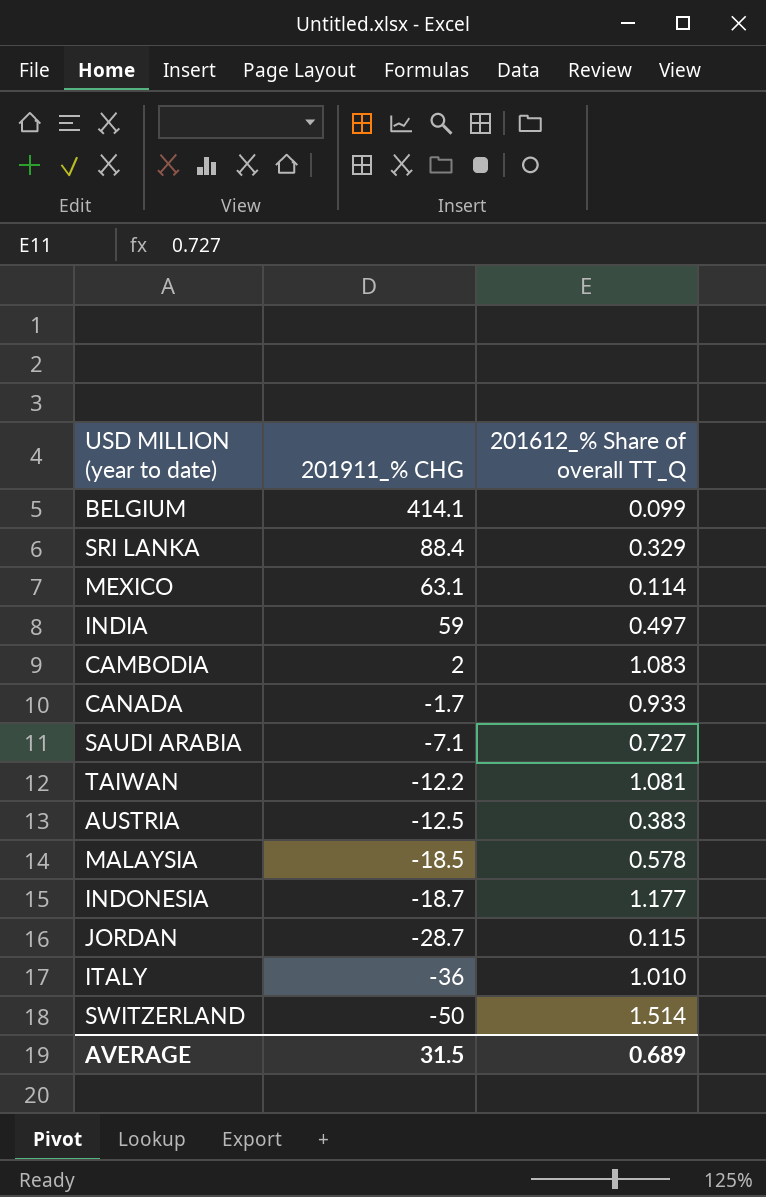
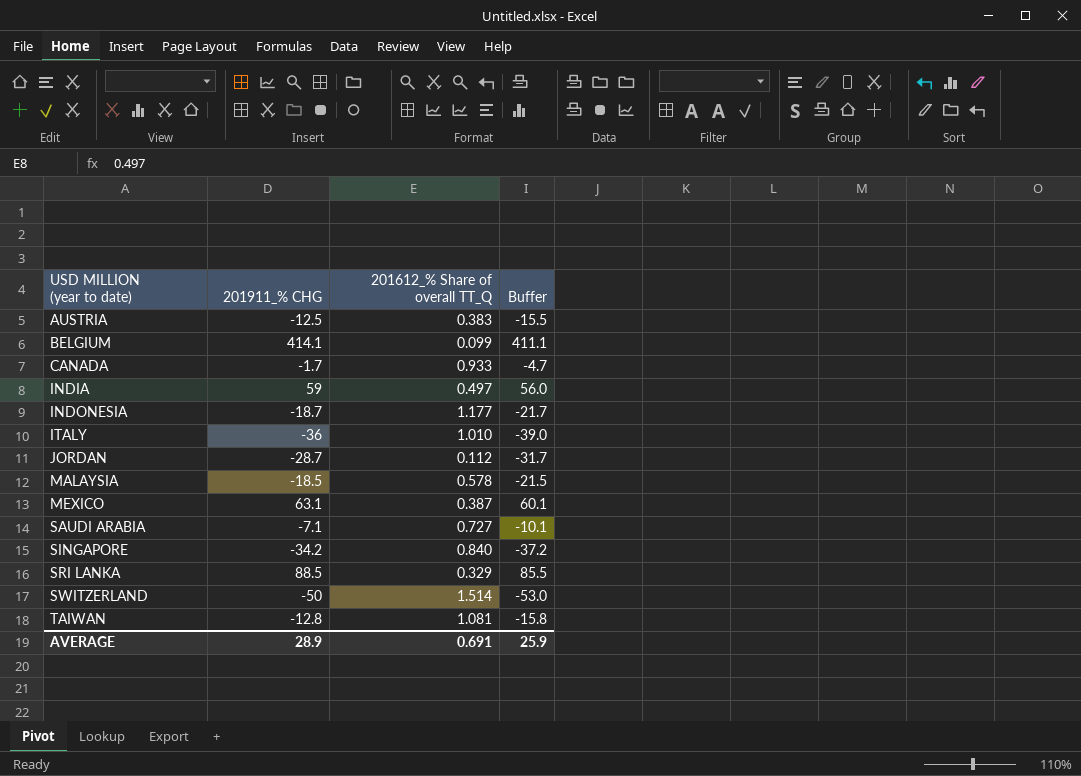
row order: 201911_% CHG descending -> USD MILLION (year to date) ascending
column Buffer | formula: none -> [201911_% CHG] - 3
row CAMBODIA: 2 | 1.083 -> none
JORDAN | 201612_% Share of overall TT_Q: 0.115 -> 0.112
MEXICO | 201612_% Share of overall TT_Q: 0.114 -> 0.387
row SINGAPORE: none -> -34.2 | 0.840 | -37.2
SRI LANKA | 201911_% CHG: 88.4 -> 88.5
TAIWAN | 201911_% CHG: -12.2 -> -12.8
AVERAGE | 201911_% CHG: 31.5 -> 28.9
AVERAGE | 201612_% Share of overall TT_Q: 0.689 -> 0.691

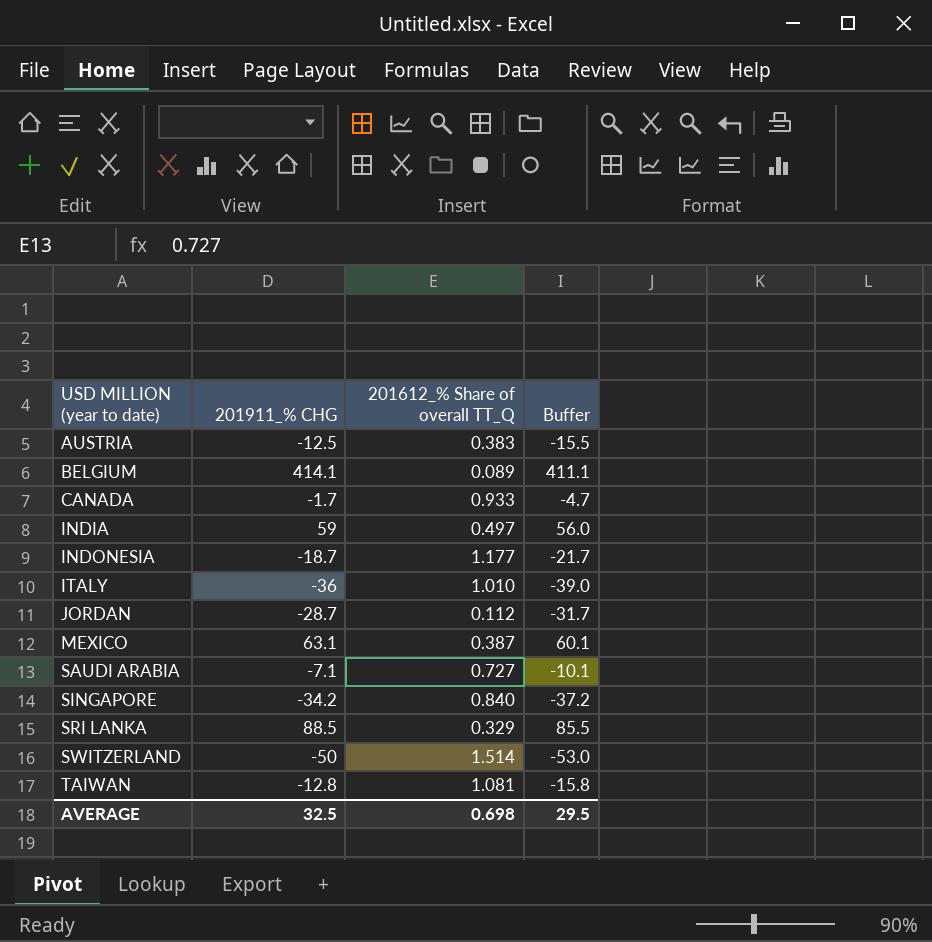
row MALAYSIA: -18.5 | 0.578 | -21.5 -> none
BELGIUM | 201612_% Share of overall TT_Q: 0.099 -> 0.089
AVERAGE | 201911_% CHG: 28.9 -> 32.5
AVERAGE | 201612_% Share of overall TT_Q: 0.691 -> 0.698
AVERAGE | Buffer: 25.9 -> 29.5

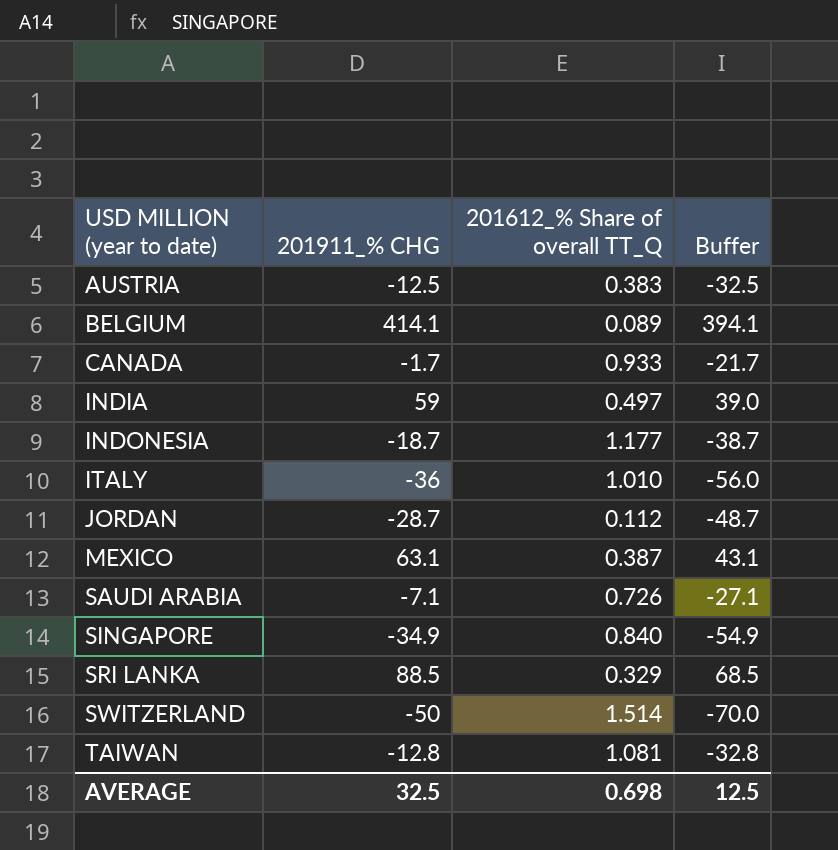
column Buffer | formula: [201911_% CHG] - 3 -> [201911_% CHG] - 20
SAUDI ARABIA | 201612_% Share of overall TT_Q: 0.727 -> 0.726
SINGAPORE | 201911_% CHG: -34.2 -> -34.9
AVERAGE | Buffer: 29.5 -> 12.5

